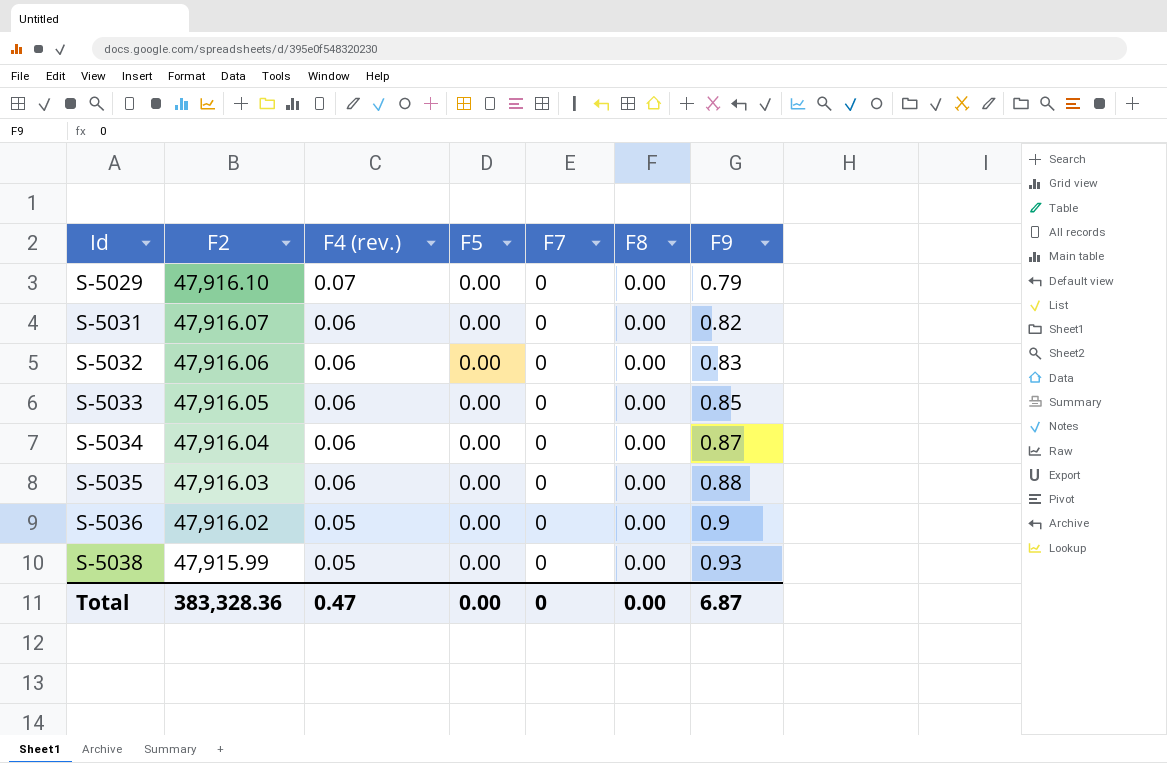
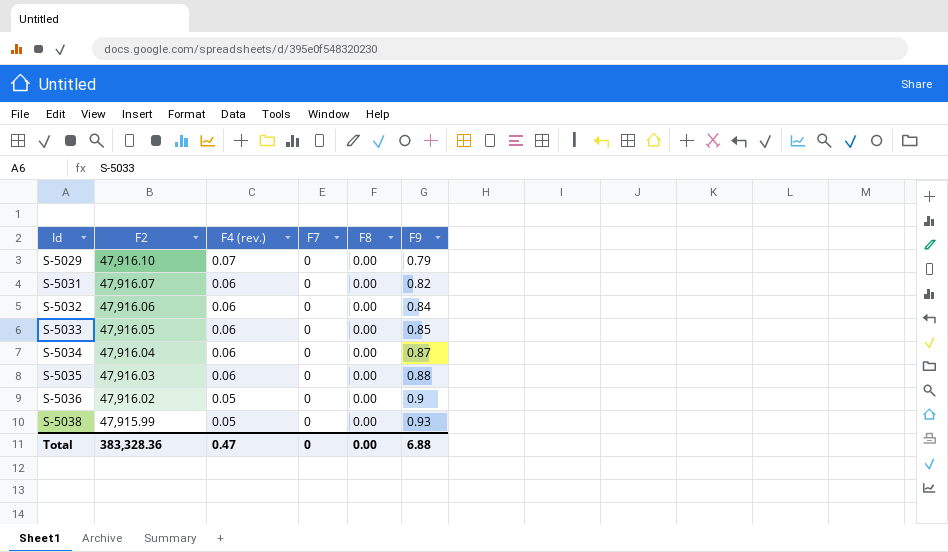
column F5 | position: 4 -> none
S-5032 | F9: 0.83 -> 0.84
Total | F9: 6.87 -> 6.88

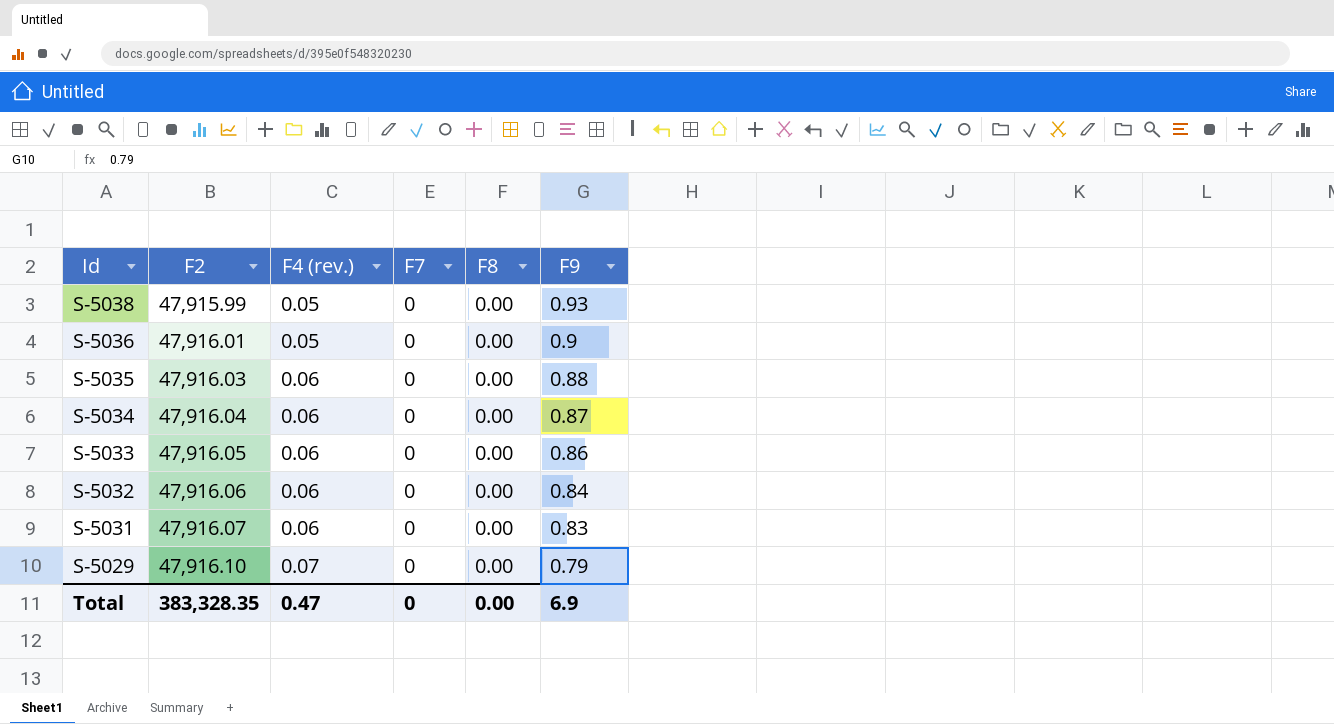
row order: Id ascending -> Id descending
S-5036 | F2: 47,916.02 -> 47,916.01
S-5033 | F9: 0.85 -> 0.86
S-5031 | F9: 0.82 -> 0.83
Total | F2: 383,328.36 -> 383,328.35
Total | F9: 6.88 -> 6.9

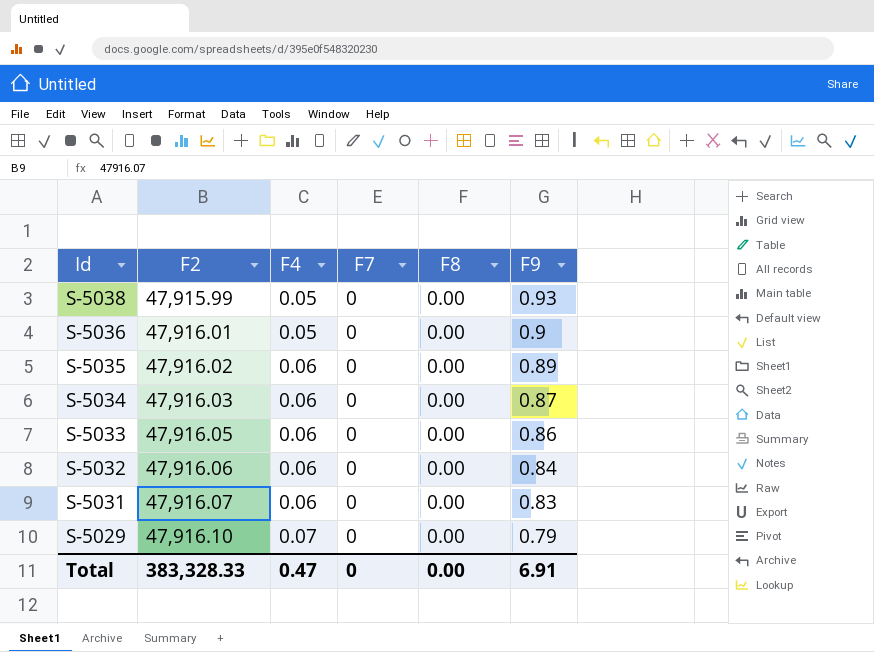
column name: F4 (rev.) -> F4
S-5035 | F2: 47,916.03 -> 47,916.02
S-5035 | F9: 0.88 -> 0.89
S-5034 | F2: 47,916.04 -> 47,916.03
Total | F2: 383,328.35 -> 383,328.33
Total | F9: 6.9 -> 6.91

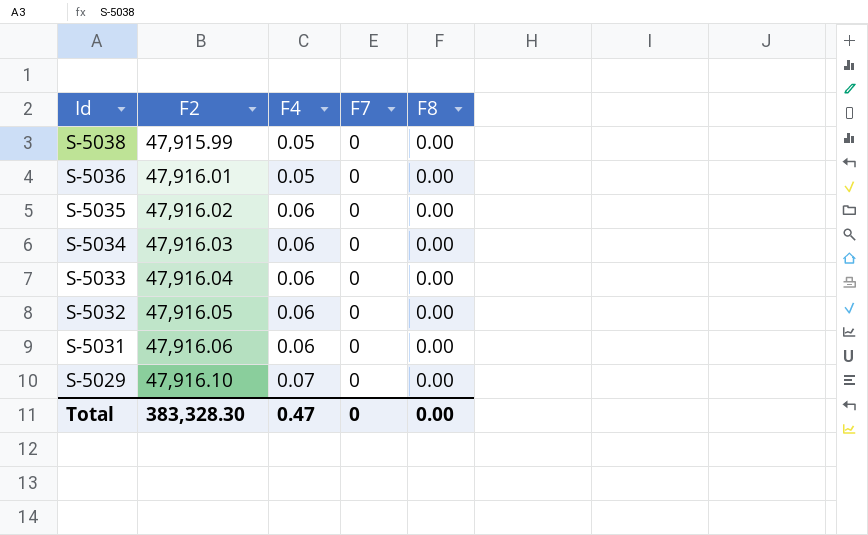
column F9 | position: 6 -> none
S-5033 | F2: 47,916.05 -> 47,916.04
S-5032 | F2: 47,916.06 -> 47,916.05
S-5031 | F2: 47,916.07 -> 47,916.06
Total | F2: 383,328.33 -> 383,328.30

